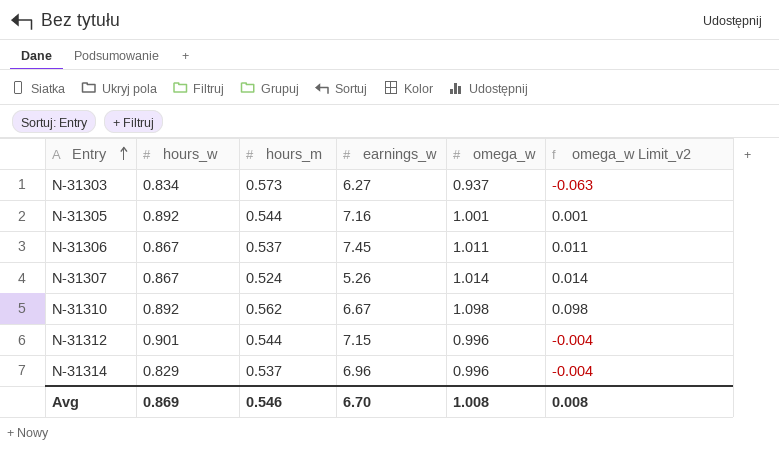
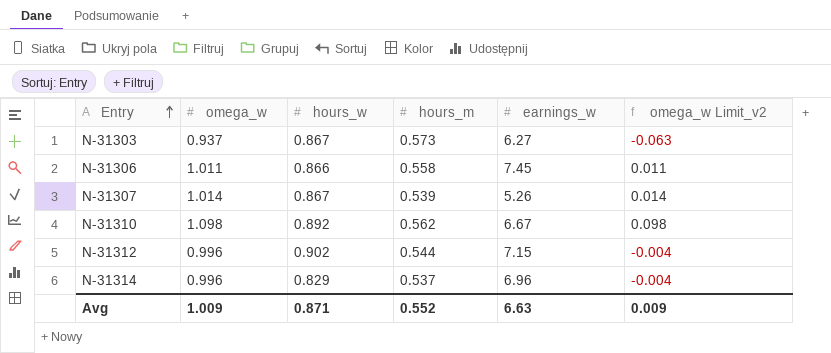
column omega_w | position: 5 -> 2
row N-31305: 0.892 | 0.544 | 7.16 | 1.001 | 0.001 -> none
N-31303 | hours_w: 0.834 -> 0.867
N-31306 | hours_w: 0.867 -> 0.866
N-31306 | hours_m: 0.537 -> 0.558
N-31307 | hours_m: 0.524 -> 0.539
N-31312 | hours_w: 0.901 -> 0.902
Avg | omega_w: 1.008 -> 1.009
Avg | hours_w: 0.869 -> 0.871
Avg | hours_m: 0.546 -> 0.552
Avg | earnings_w: 6.70 -> 6.63
Avg | omega_w Limit_v2: 0.008 -> 0.009

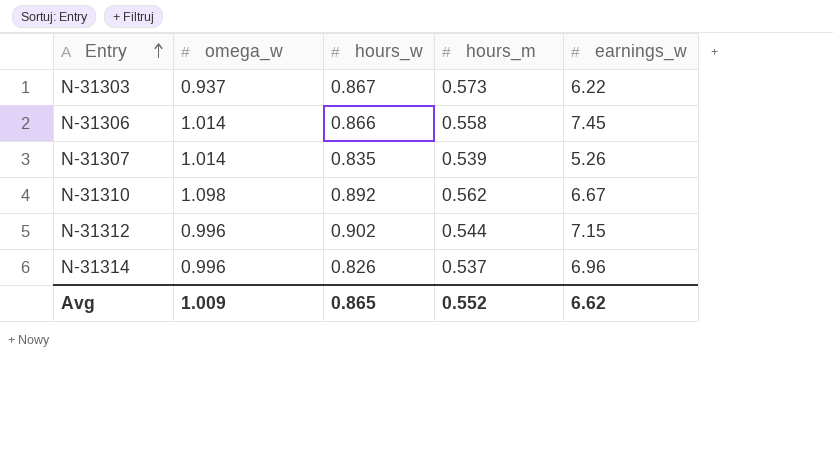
column omega_w Limit_v2 | formula: [omega_w] - 1 -> none
N-31303 | earnings_w: 6.27 -> 6.22
N-31306 | omega_w: 1.011 -> 1.014
N-31307 | hours_w: 0.867 -> 0.835
N-31314 | hours_w: 0.829 -> 0.826
Avg | hours_w: 0.871 -> 0.865
Avg | earnings_w: 6.63 -> 6.62

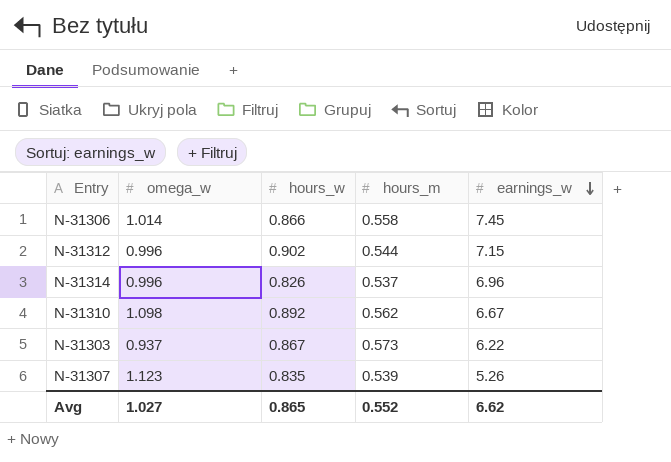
row order: Entry ascending -> earnings_w descending
N-31307 | omega_w: 1.014 -> 1.123
Avg | omega_w: 1.009 -> 1.027

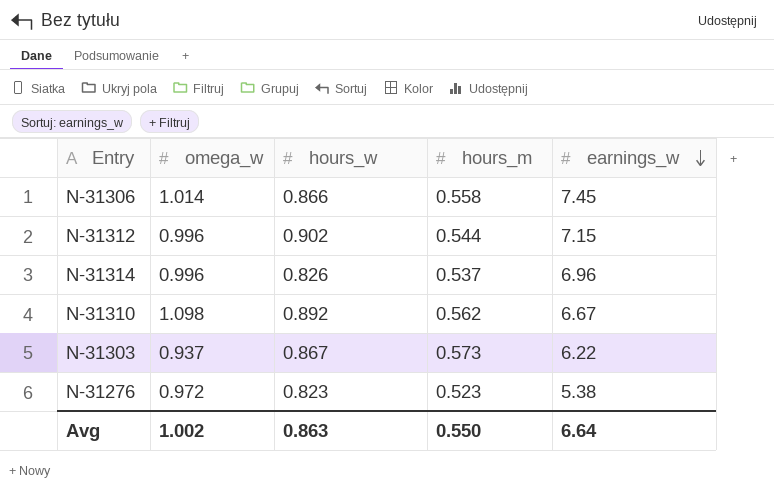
row N-31307: 1.123 | 0.835 | 0.539 | 5.26 -> none
row N-31276: none -> 0.972 | 0.823 | 0.523 | 5.38
Avg | omega_w: 1.027 -> 1.002
Avg | hours_w: 0.865 -> 0.863
Avg | hours_m: 0.552 -> 0.550
Avg | earnings_w: 6.62 -> 6.64

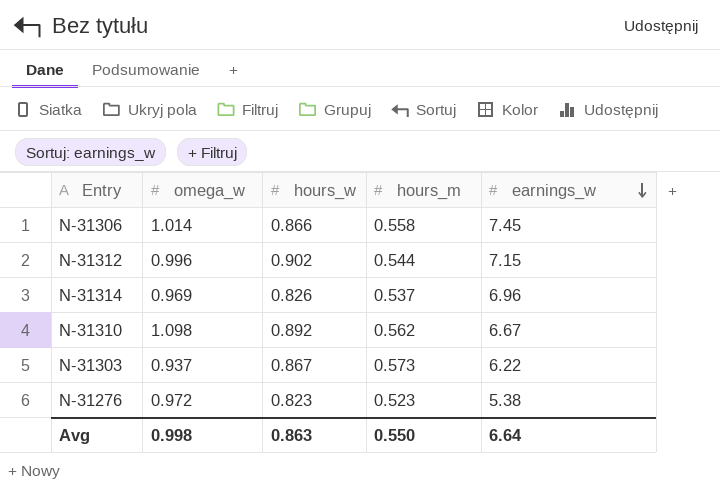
N-31314 | omega_w: 0.996 -> 0.969
Avg | omega_w: 1.002 -> 0.998

